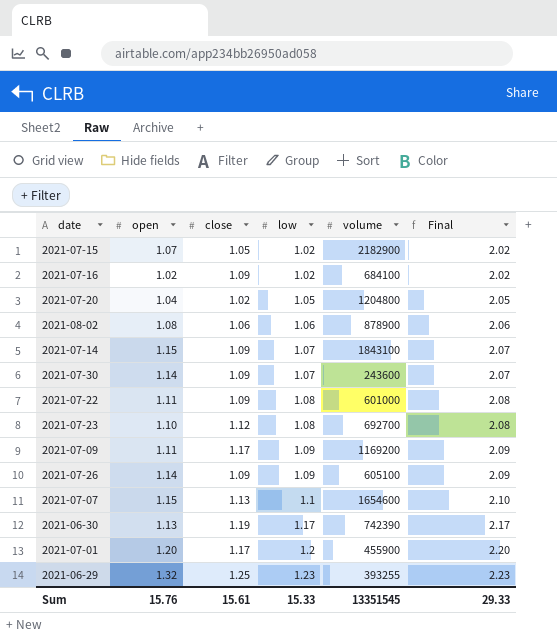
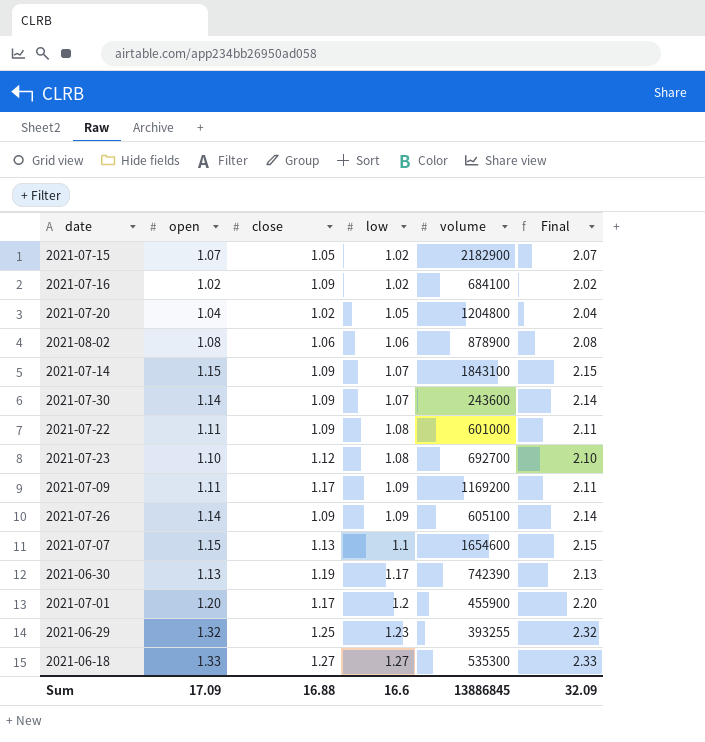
column Final | formula: [low] + 1 -> [open] + 1
row 2021-06-18: none -> 1.33 | 1.27 | 1.27 | 535300 | 2.33
Sum | open: 15.76 -> 17.09
Sum | close: 15.61 -> 16.88
Sum | low: 15.33 -> 16.6
Sum | volume: 13351545 -> 13886845
Sum | Final: 29.33 -> 32.09

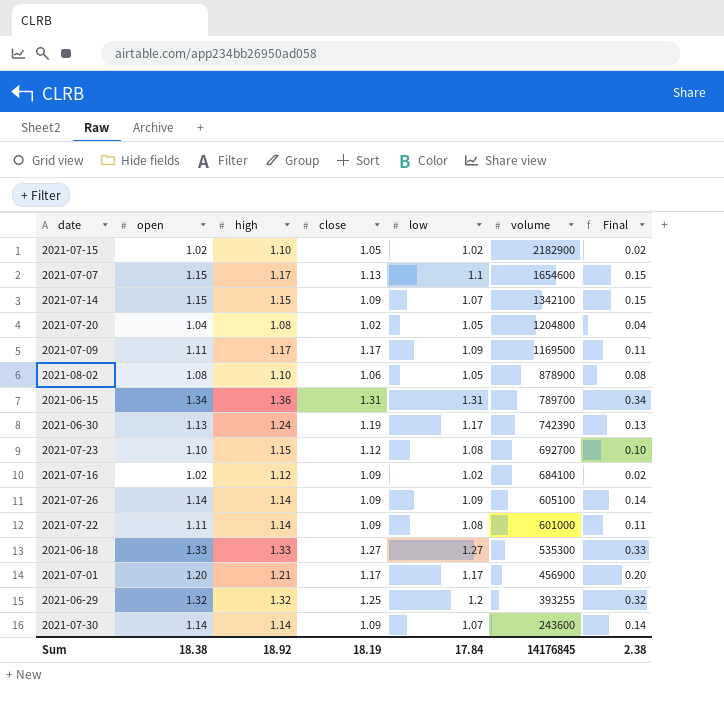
row order: low ascending -> volume descending
column high | position: none -> 3
column Final | formula: [open] + 1 -> [open] - 1
2021-07-15 | open: 1.07 -> 1.02
2021-07-14 | volume: 1843100 -> 1342100
2021-07-09 | volume: 1169200 -> 1169500
2021-08-02 | low: 1.06 -> 1.05
row 2021-06-15: none -> 1.34 | 1.36 | 1.31 | 1.31 | 789700 | 0.34
2021-07-01 | low: 1.2 -> 1.17
2021-07-01 | volume: 455900 -> 456900
2021-06-29 | low: 1.23 -> 1.2
Sum | open: 17.09 -> 18.38
Sum | close: 16.88 -> 18.19
Sum | low: 16.6 -> 17.84
Sum | volume: 13886845 -> 14176845
Sum | Final: 32.09 -> 2.38

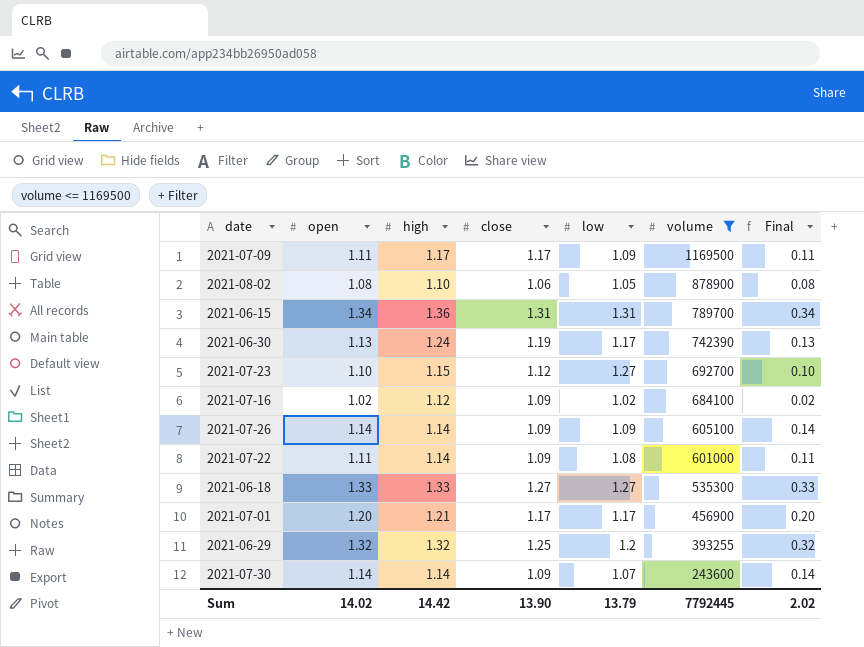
filter: none -> volume <= 1169500
2021-07-23 | low: 1.08 -> 1.27
Sum | open: 18.38 -> 14.02
Sum | high: 18.92 -> 14.42
Sum | close: 18.19 -> 13.90
Sum | low: 17.84 -> 13.79
Sum | volume: 14176845 -> 7792445
Sum | Final: 2.38 -> 2.02

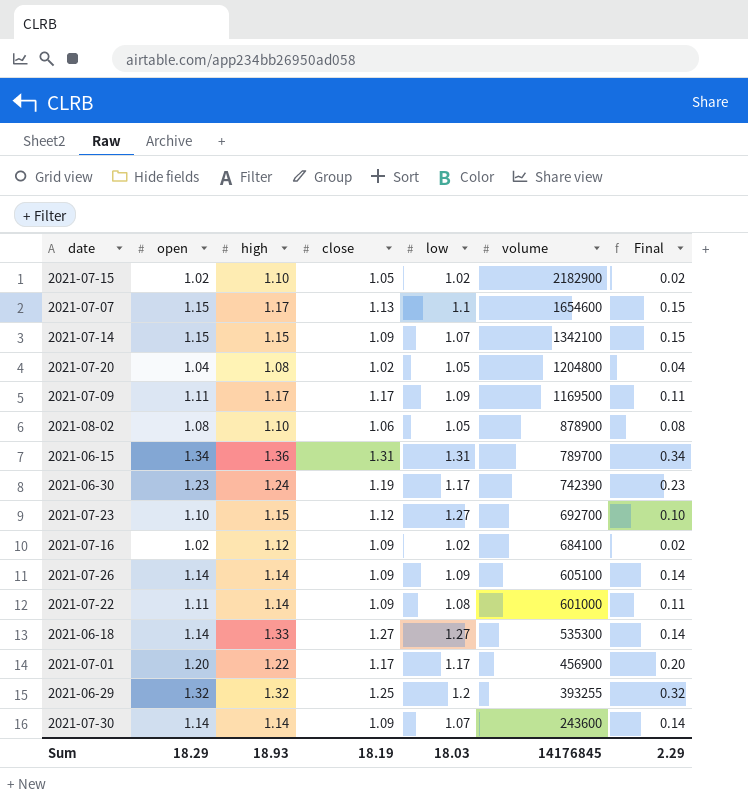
filter: volume <= 1169500 -> none
2021-06-30 | open: 1.13 -> 1.23
2021-06-30 | Final: 0.13 -> 0.23
2021-06-18 | open: 1.33 -> 1.14
2021-06-18 | Final: 0.33 -> 0.14
2021-07-01 | high: 1.21 -> 1.22
Sum | open: 14.02 -> 18.29
Sum | high: 14.42 -> 18.93
Sum | close: 13.90 -> 18.19
Sum | low: 13.79 -> 18.03
Sum | volume: 7792445 -> 14176845
Sum | Final: 2.02 -> 2.29

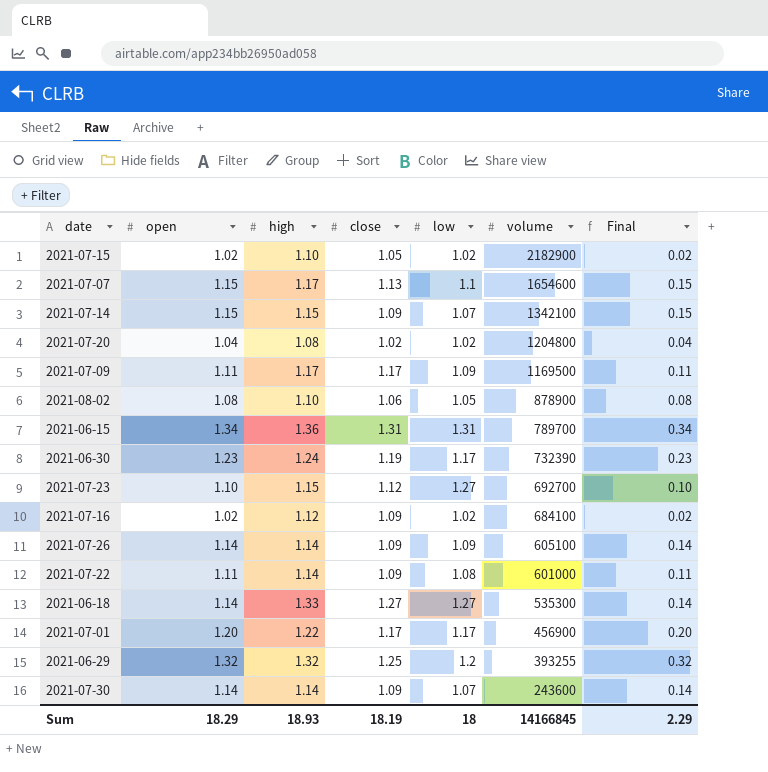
2021-07-20 | low: 1.05 -> 1.02
2021-06-30 | volume: 742390 -> 732390
Sum | low: 18.03 -> 18
Sum | volume: 14176845 -> 14166845

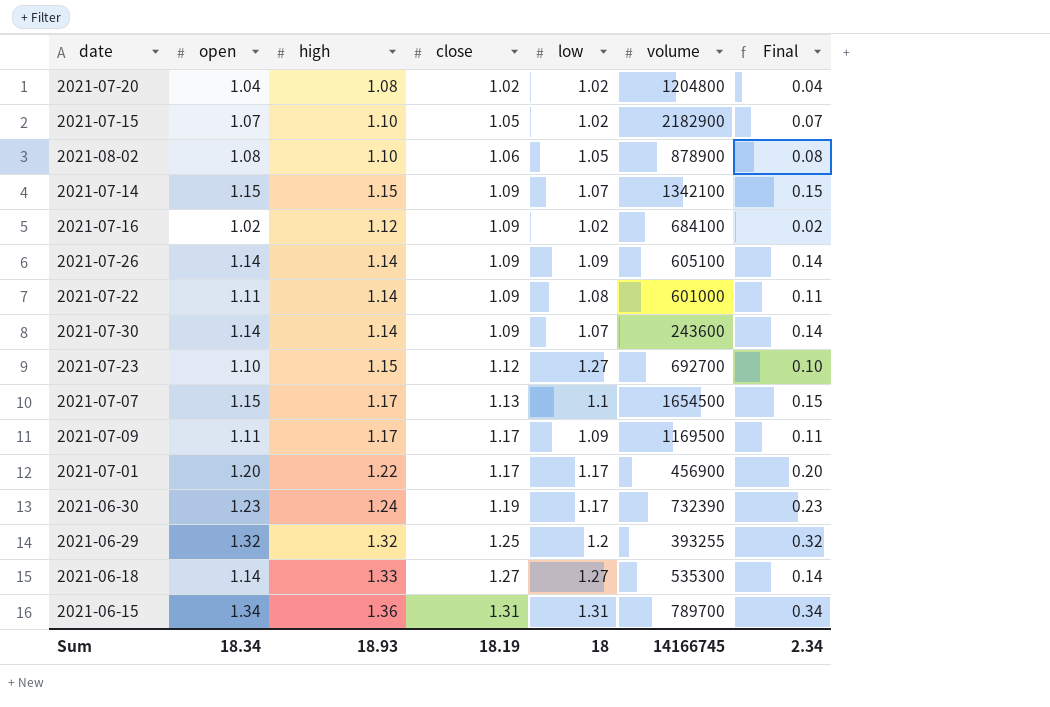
row order: volume descending -> close ascending
2021-07-15 | open: 1.02 -> 1.07
2021-07-15 | Final: 0.02 -> 0.07
2021-07-07 | volume: 1654600 -> 1654500
Sum | open: 18.29 -> 18.34
Sum | volume: 14166845 -> 14166745
Sum | Final: 2.29 -> 2.34

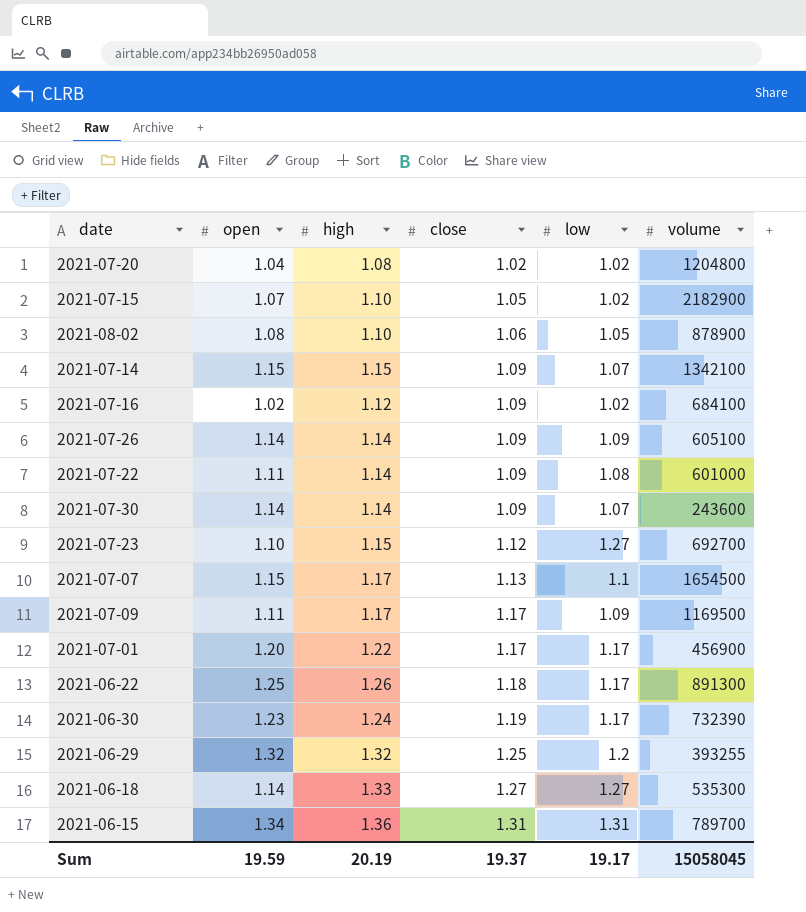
column Final | formula: [open] - 1 -> none
row 2021-06-22: none -> 1.25 | 1.26 | 1.18 | 1.17 | 891300
Sum | open: 18.34 -> 19.59
Sum | high: 18.93 -> 20.19
Sum | close: 18.19 -> 19.37
Sum | low: 18 -> 19.17
Sum | volume: 14166745 -> 15058045

